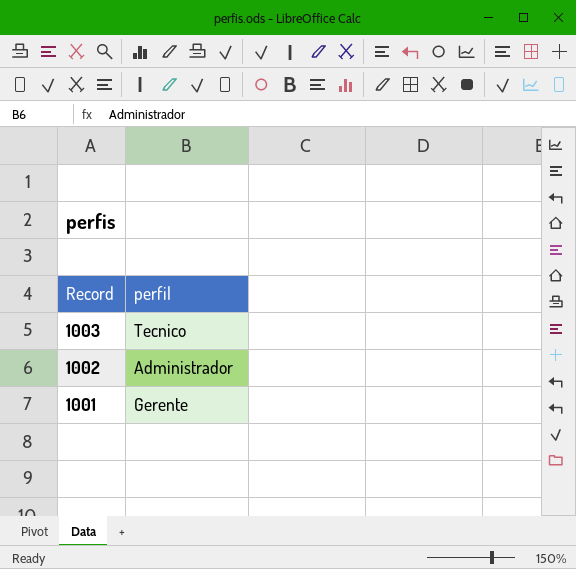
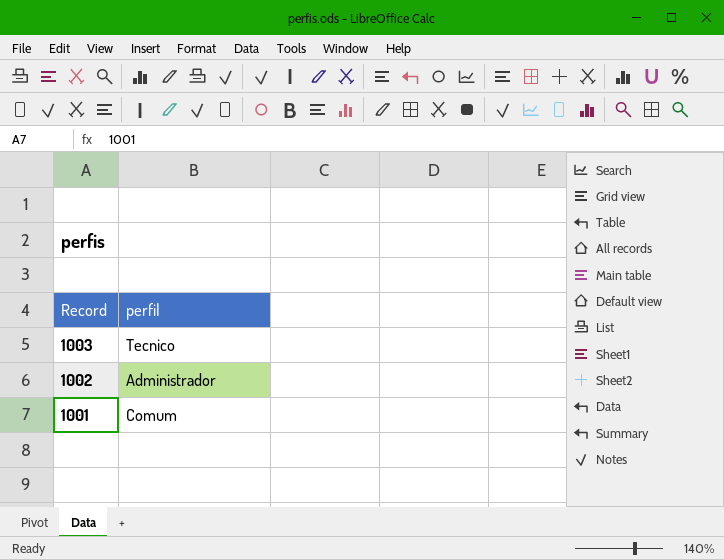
1001 | perfil: Gerente -> Comum

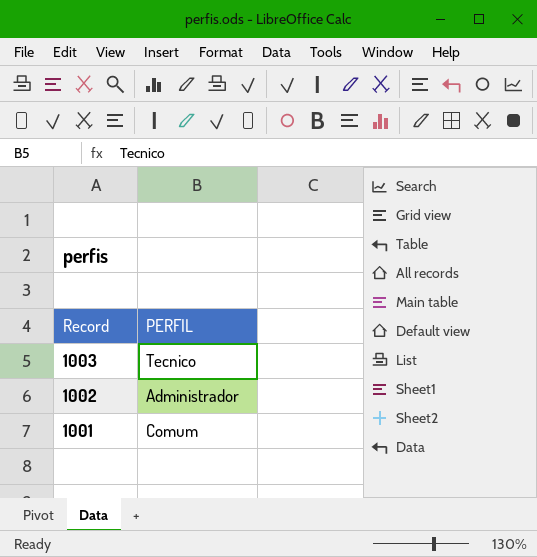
column name: perfil -> PERFIL

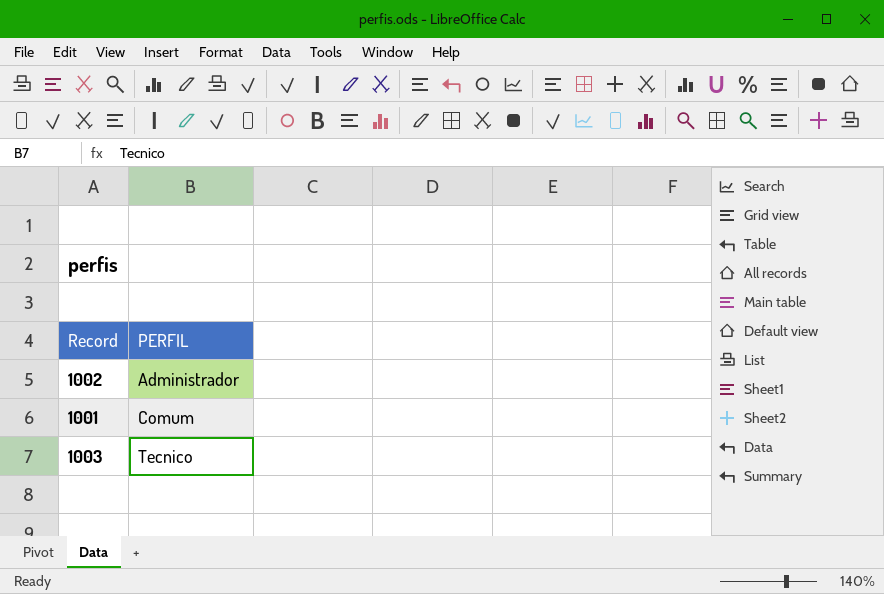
row order: Record descending -> PERFIL ascending

